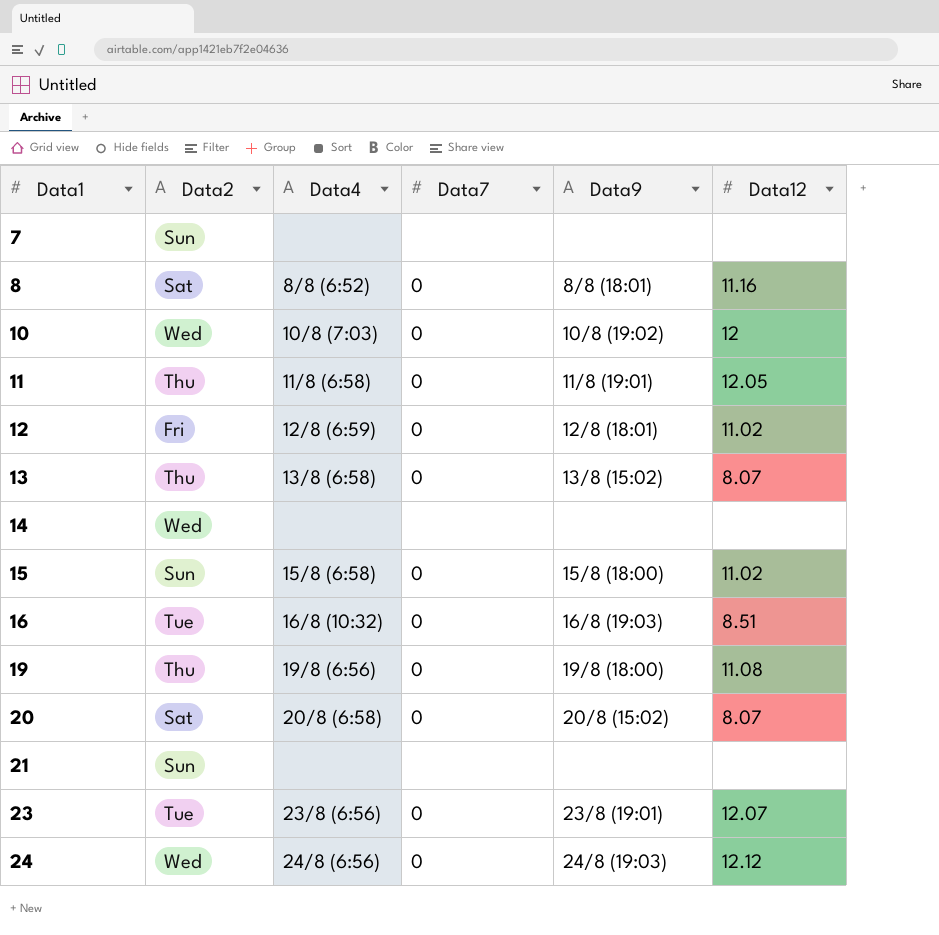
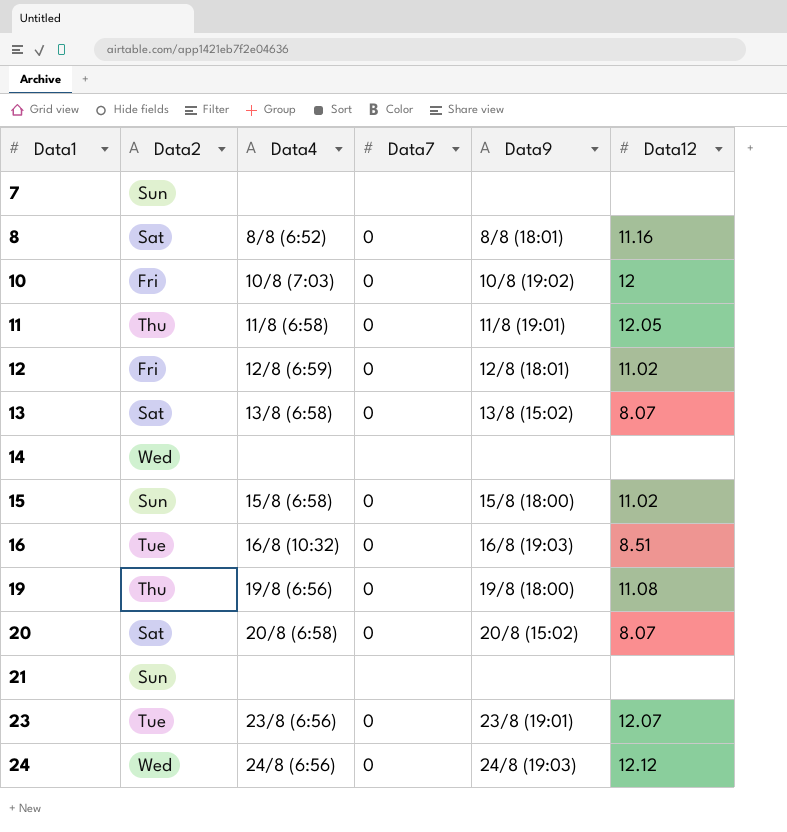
10 | Data2: Wed -> Fri
13 | Data2: Thu -> Sat

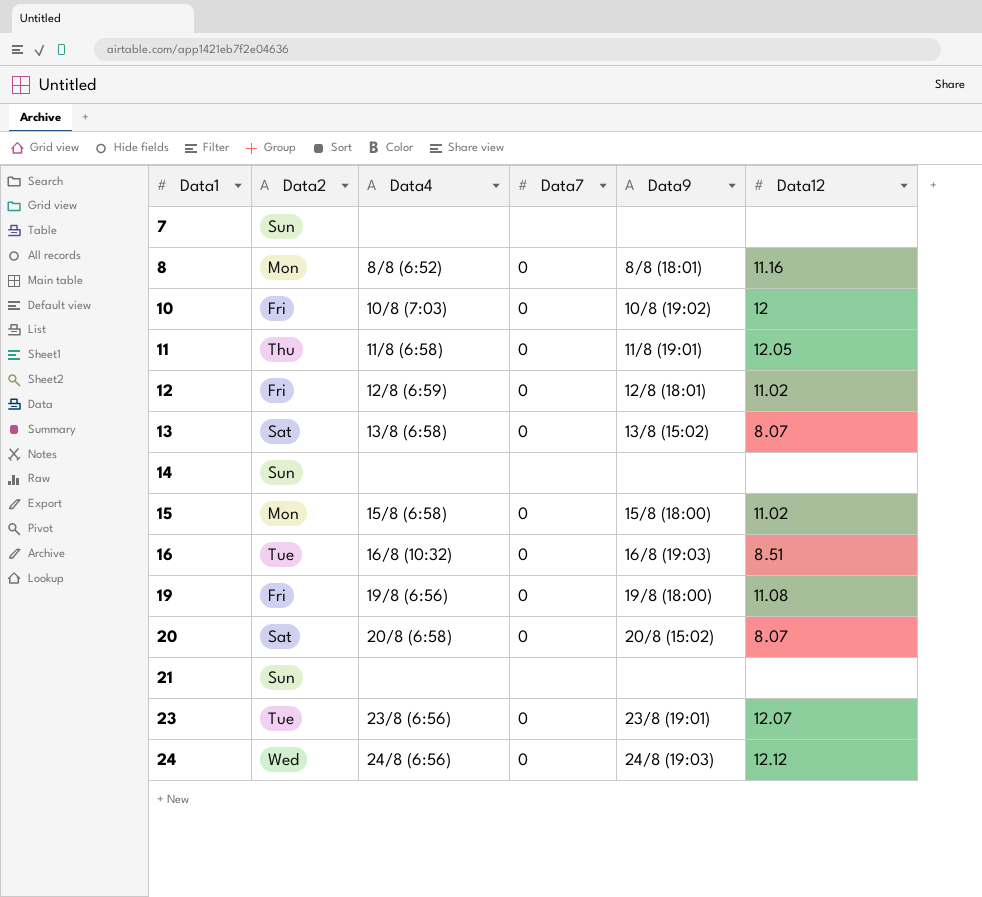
8 | Data2: Sat -> Mon
14 | Data2: Wed -> Sun
15 | Data2: Sun -> Mon
19 | Data2: Thu -> Fri

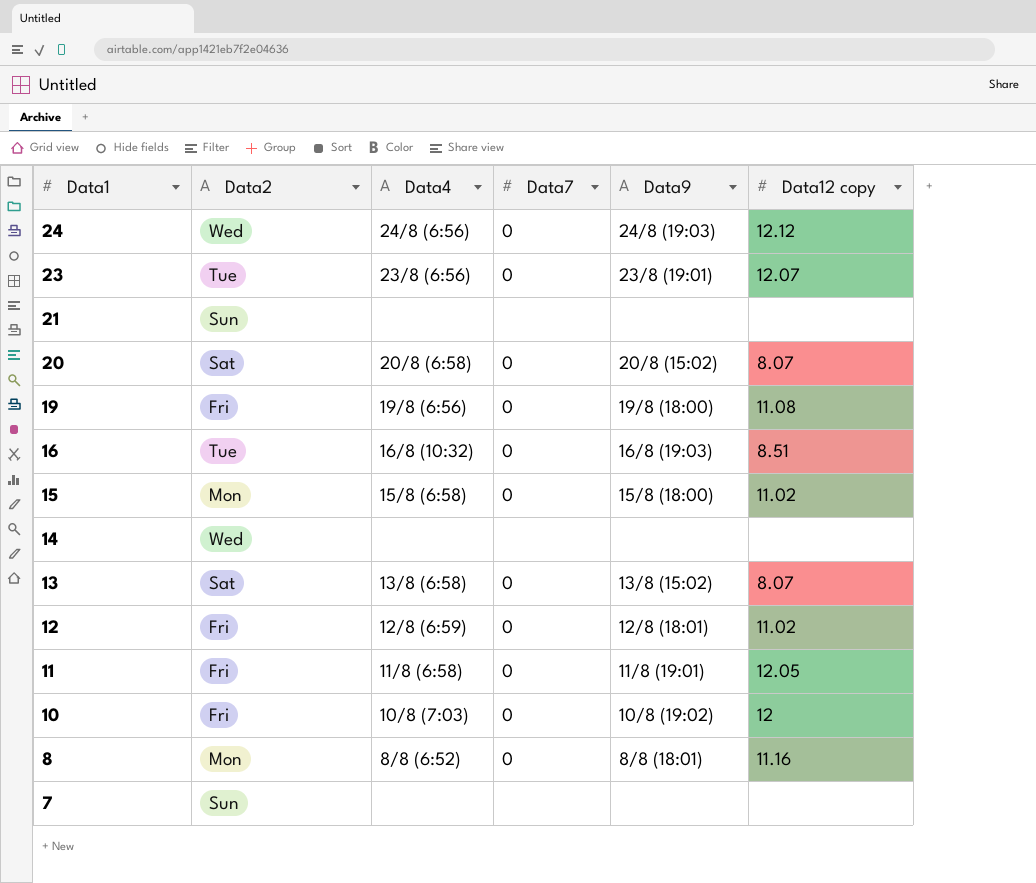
row order: Data1 ascending -> Data1 descending
column name: Data12 -> Data12 copy
14 | Data2: Sun -> Wed
11 | Data2: Thu -> Fri

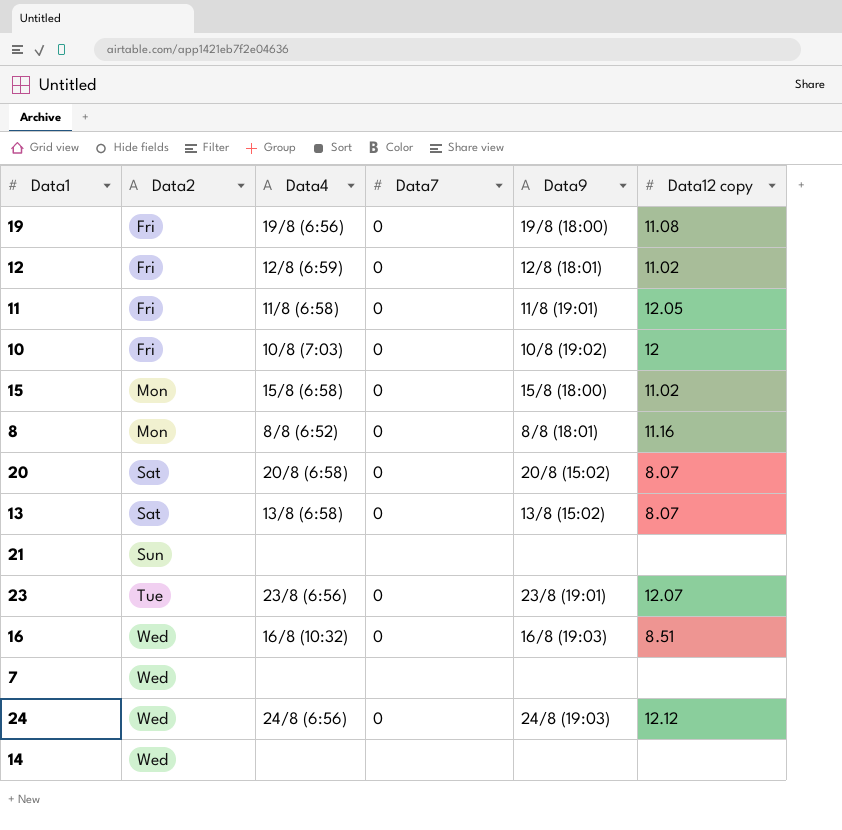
row order: Data1 descending -> Data2 ascending
16 | Data2: Tue -> Wed
7 | Data2: Sun -> Wed

